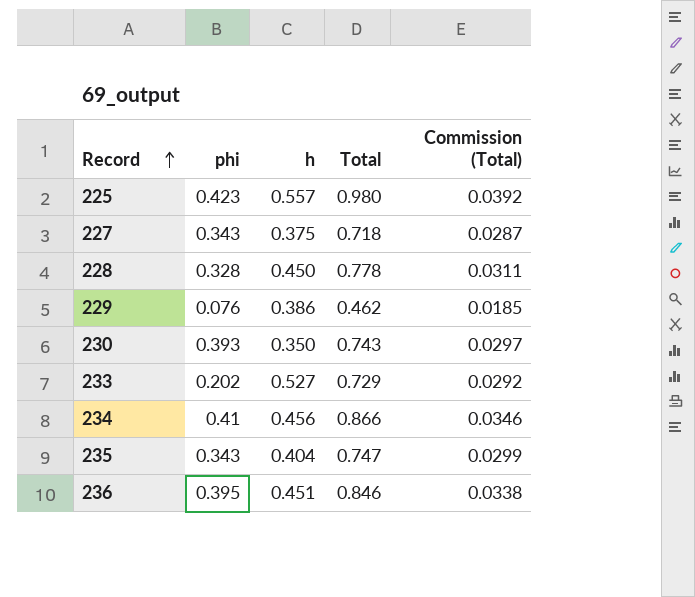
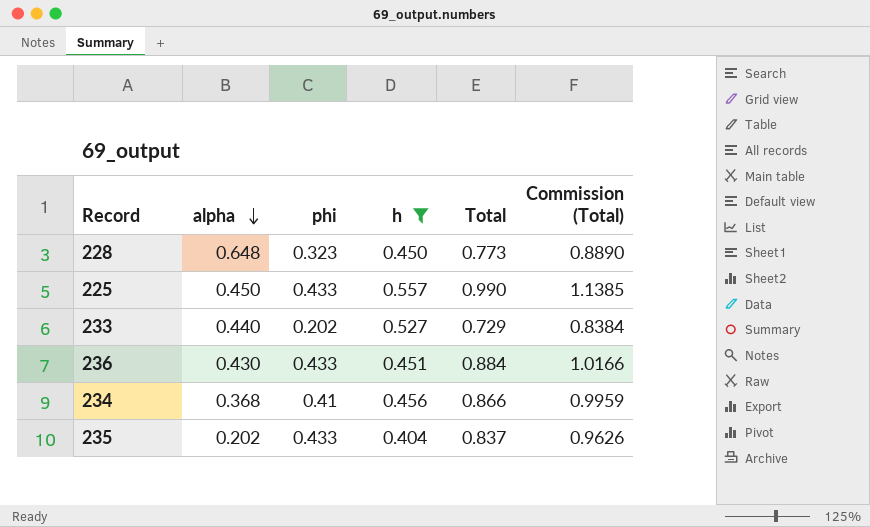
filter: none -> h >= 0.404
row order: Record ascending -> alpha descending
column alpha | position: none -> 2
column Commission (Total) | formula: [Total] * 0.04 -> [Total] * 1.15
228 | phi: 0.328 -> 0.323
228 | Total: 0.778 -> 0.773
225 | phi: 0.423 -> 0.433
225 | Total: 0.980 -> 0.990
236 | phi: 0.395 -> 0.433
236 | Total: 0.846 -> 0.884
235 | phi: 0.343 -> 0.433
235 | Total: 0.747 -> 0.837

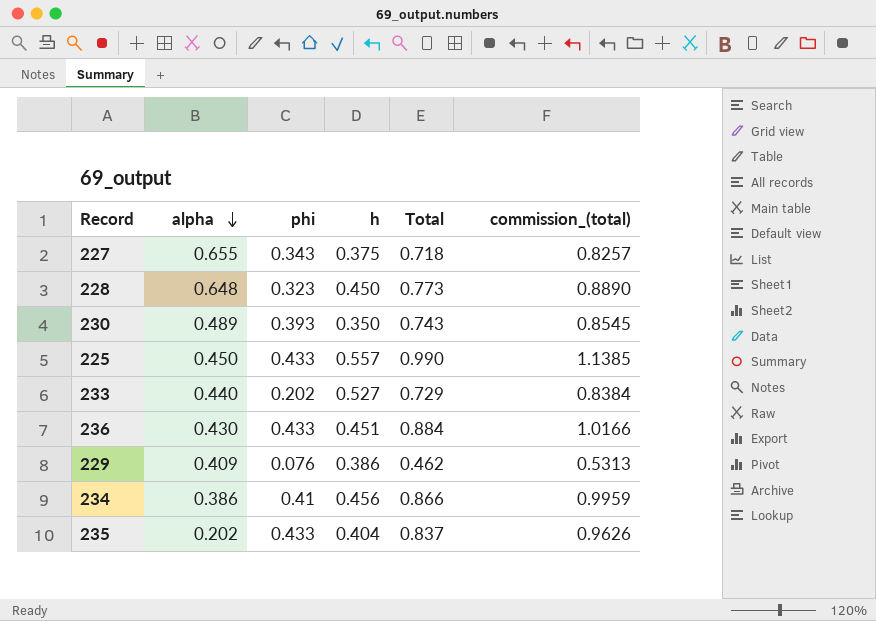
filter: h >= 0.404 -> none
column name: Commission (Total) -> commission_(total)
234 | alpha: 0.368 -> 0.386

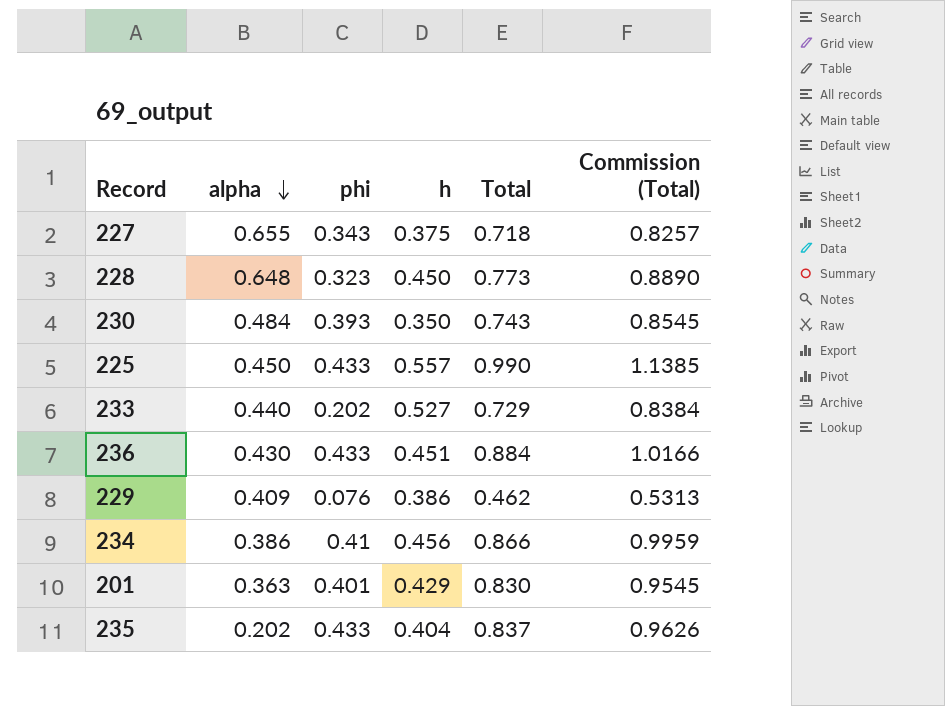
column name: commission_(total) -> Commission (Total)
230 | alpha: 0.489 -> 0.484
row 201: none -> 0.363 | 0.401 | 0.429 | 0.830 | 0.9545

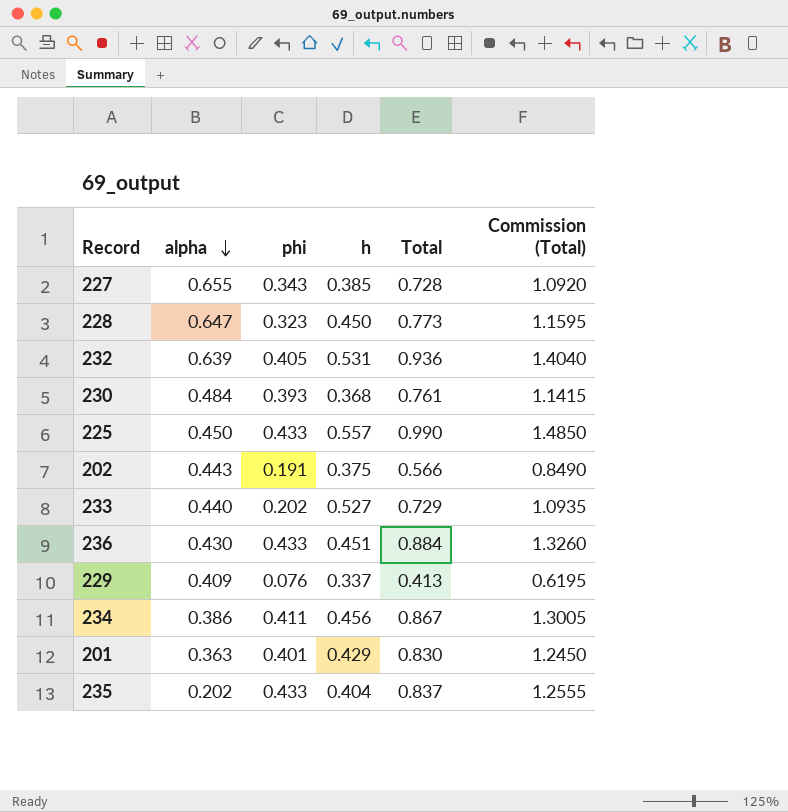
column Commission (Total) | formula: [Total] * 1.15 -> [Total] * 1.5
227 | h: 0.375 -> 0.385
227 | Total: 0.718 -> 0.728
228 | alpha: 0.648 -> 0.647
row 232: none -> 0.639 | 0.405 | 0.531 | 0.936 | 1.4040
230 | h: 0.350 -> 0.368
230 | Total: 0.743 -> 0.761
row 202: none -> 0.443 | 0.191 | 0.375 | 0.566 | 0.8490
229 | h: 0.386 -> 0.337
229 | Total: 0.462 -> 0.413
234 | phi: 0.41 -> 0.411
234 | Total: 0.866 -> 0.867

